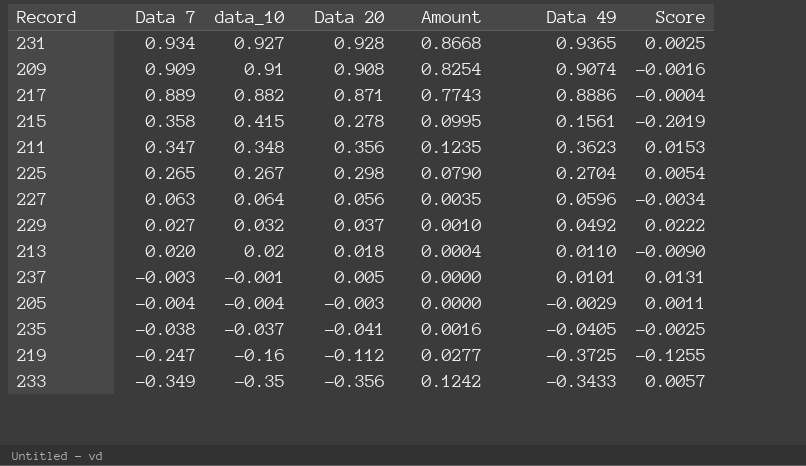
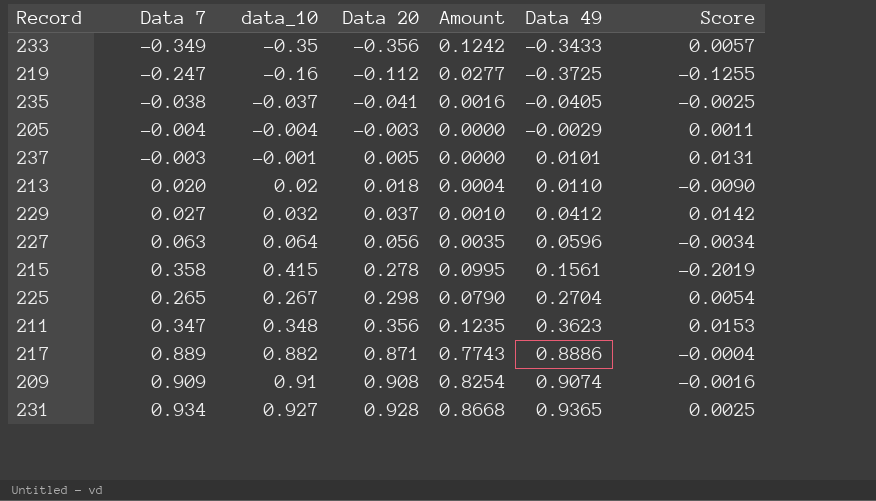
row order: Data 7 descending -> Data 20 ascending
229 | Data 49: 0.0492 -> 0.0412
229 | Score: 0.0222 -> 0.0142

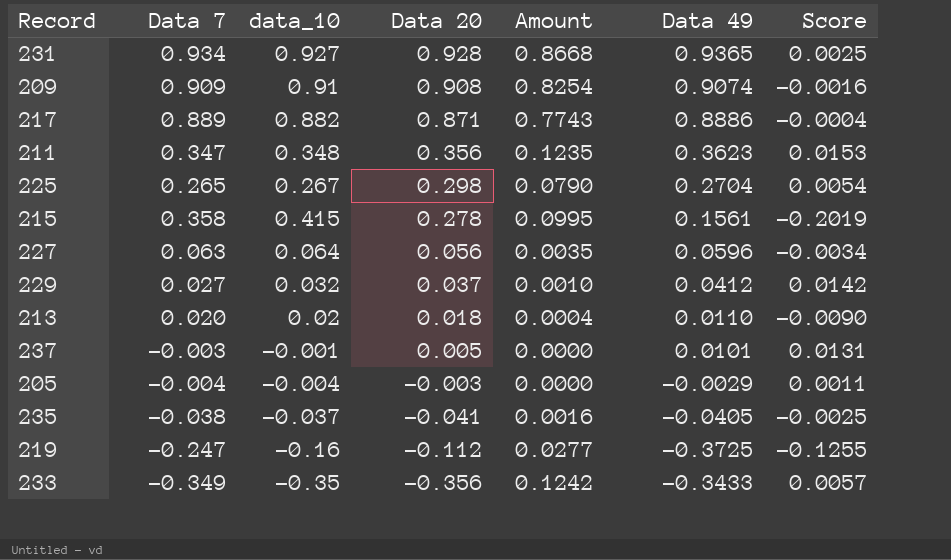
row order: Data 20 ascending -> Data 20 descending

